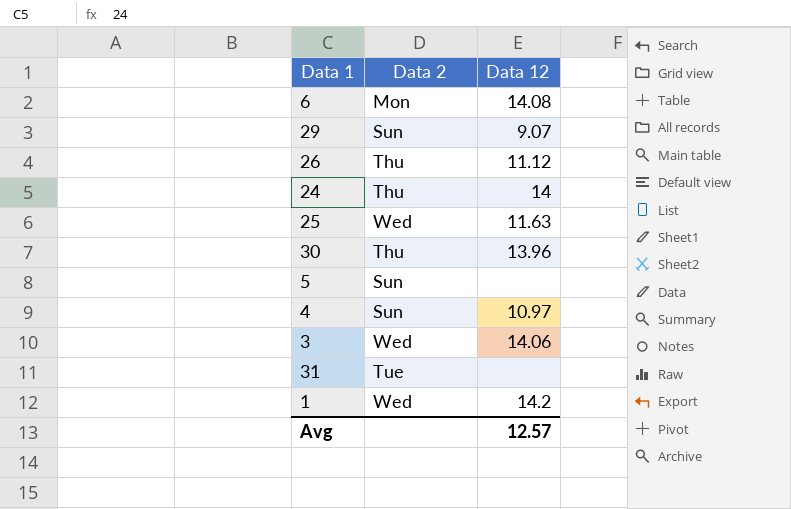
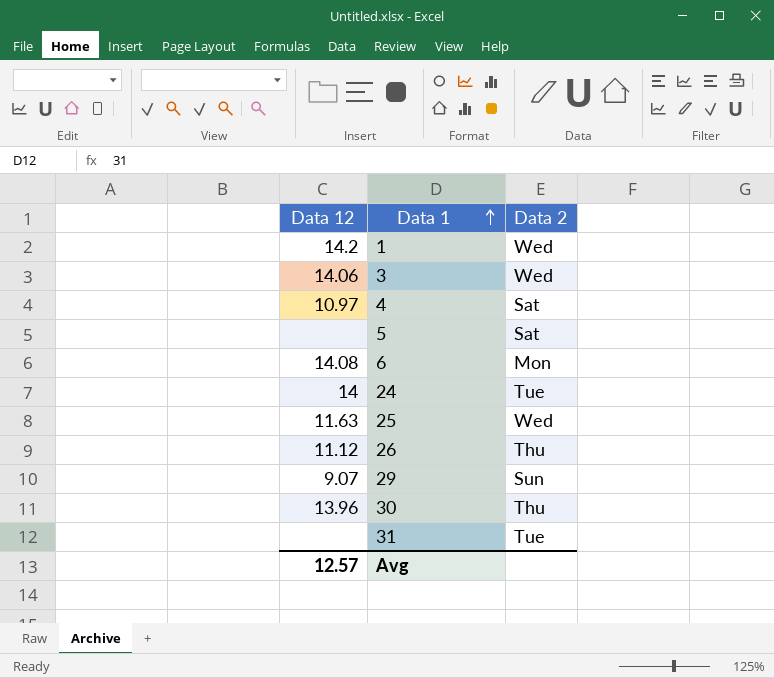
row order: none -> Data 1 ascending
column Data 12 | position: 3 -> 1
4 | Data 2: Sun -> Sat
5 | Data 2: Sun -> Sat
24 | Data 2: Thu -> Tue

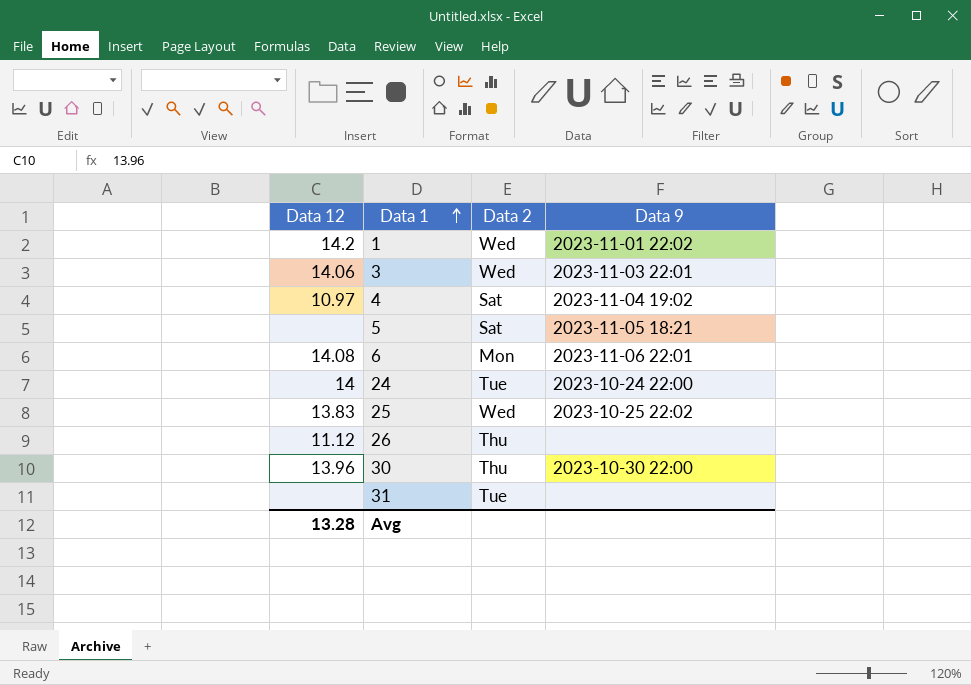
column Data 9 | position: none -> 4
row 29: 9.07 | Sun -> none
25 | Data 12: 11.63 -> 13.83
Avg | Data 12: 12.57 -> 13.28

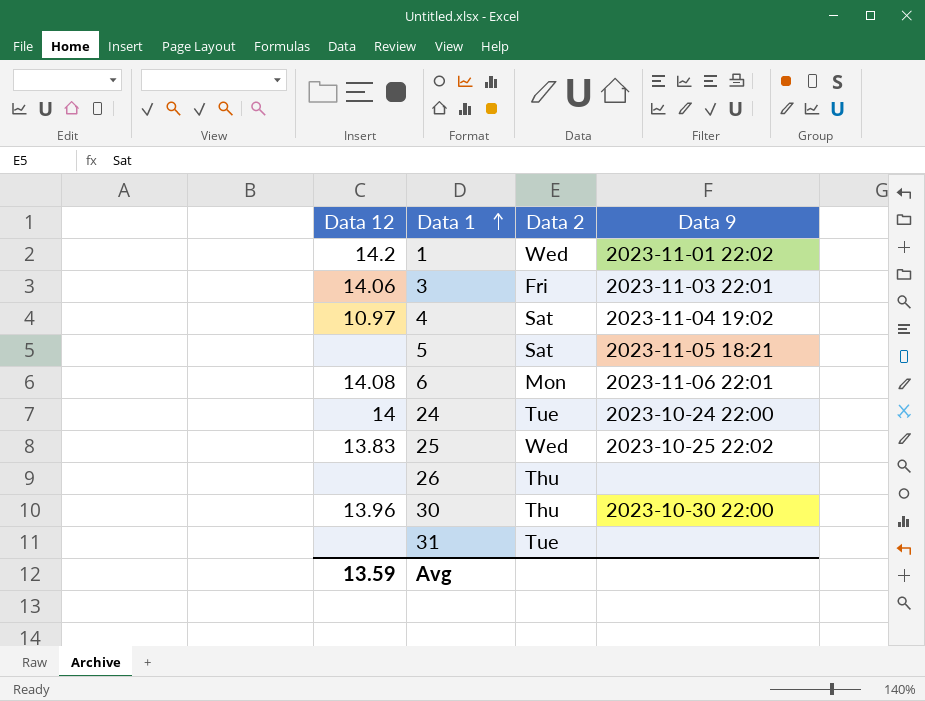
3 | Data 2: Wed -> Fri
26 | Data 12: 11.12 -> none
Avg | Data 12: 13.28 -> 13.59

